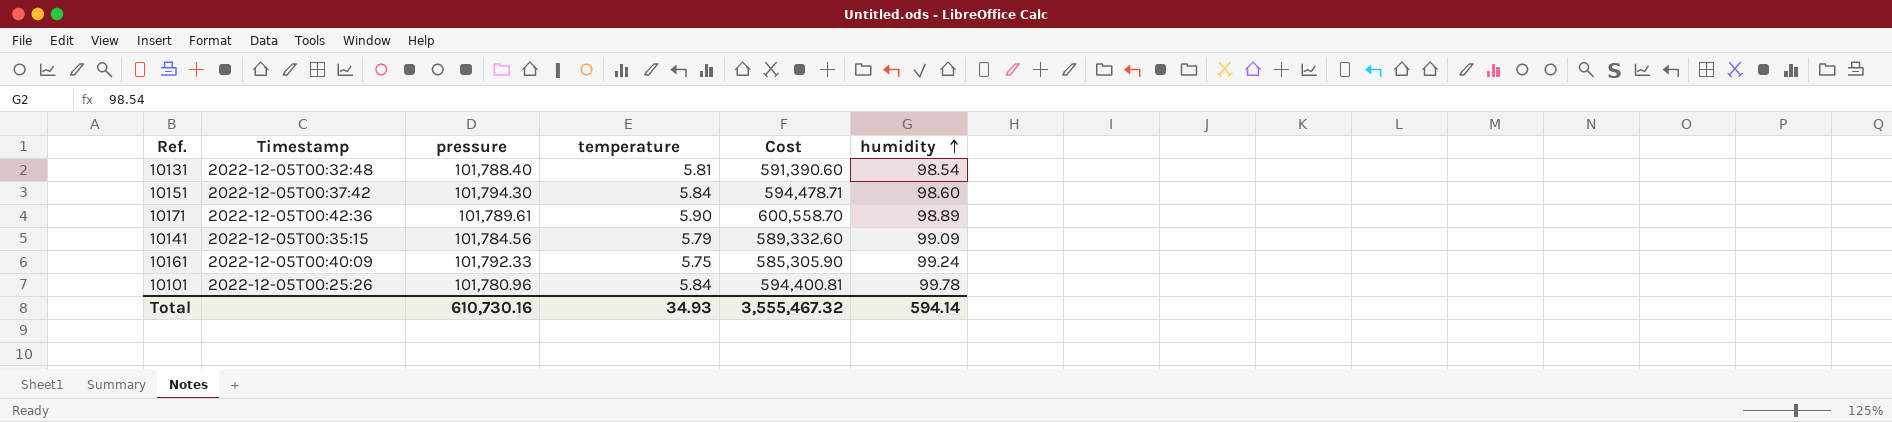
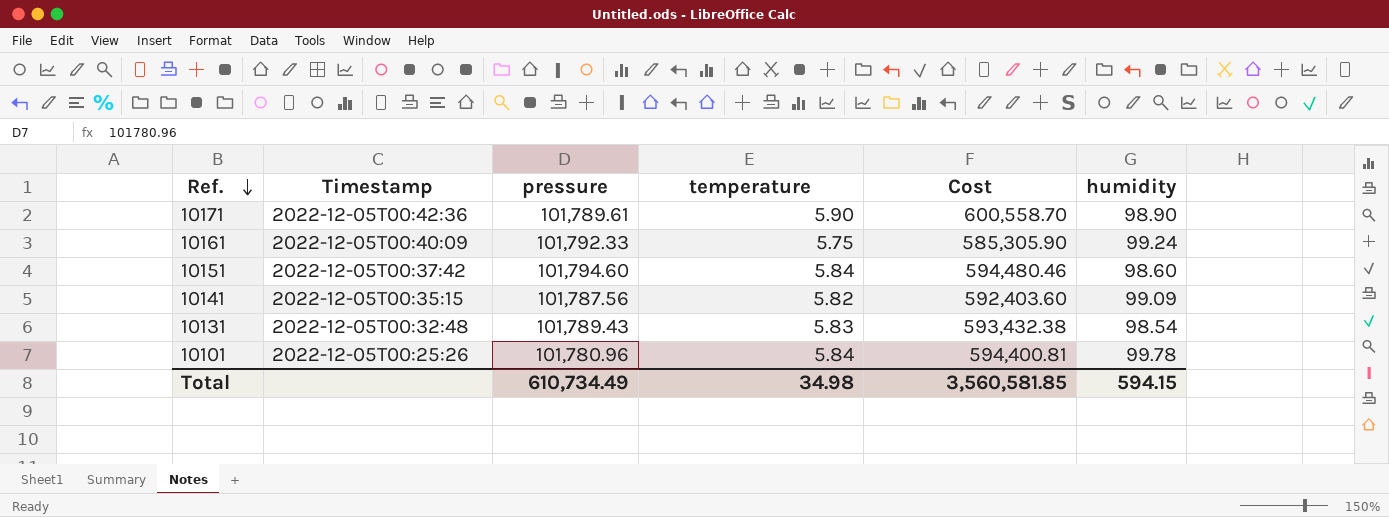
row order: humidity ascending -> Ref. descending
10171 | humidity: 98.89 -> 98.90
10151 | pressure: 101,794.30 -> 101,794.60
10151 | Cost: 594,478.71 -> 594,480.46
10141 | pressure: 101,784.56 -> 101,787.56
10141 | temperature: 5.79 -> 5.82
10141 | Cost: 589,332.60 -> 592,403.60
10131 | pressure: 101,788.40 -> 101,789.43
10131 | temperature: 5.81 -> 5.83
10131 | Cost: 591,390.60 -> 593,432.38
Total | pressure: 610,730.16 -> 610,734.49
Total | temperature: 34.93 -> 34.98
Total | Cost: 3,555,467.32 -> 3,560,581.85
Total | humidity: 594.14 -> 594.15

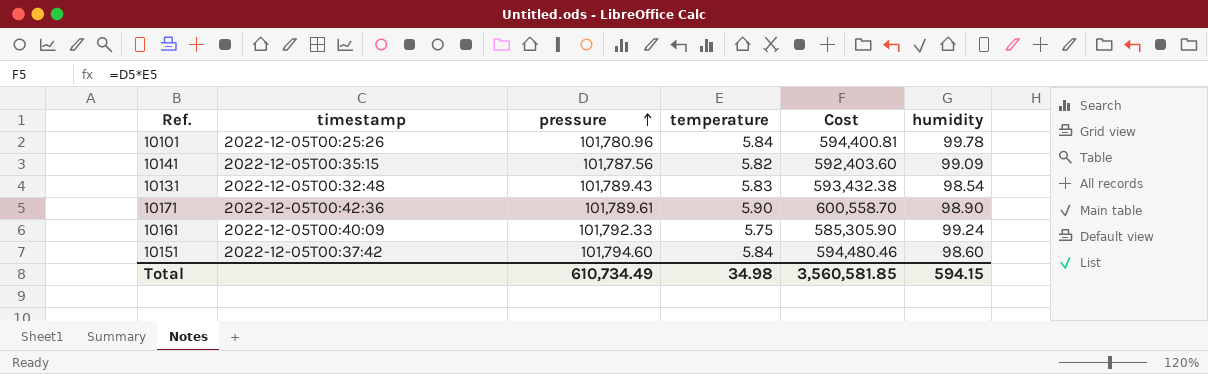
row order: Ref. descending -> pressure ascending
column name: Timestamp -> timestamp

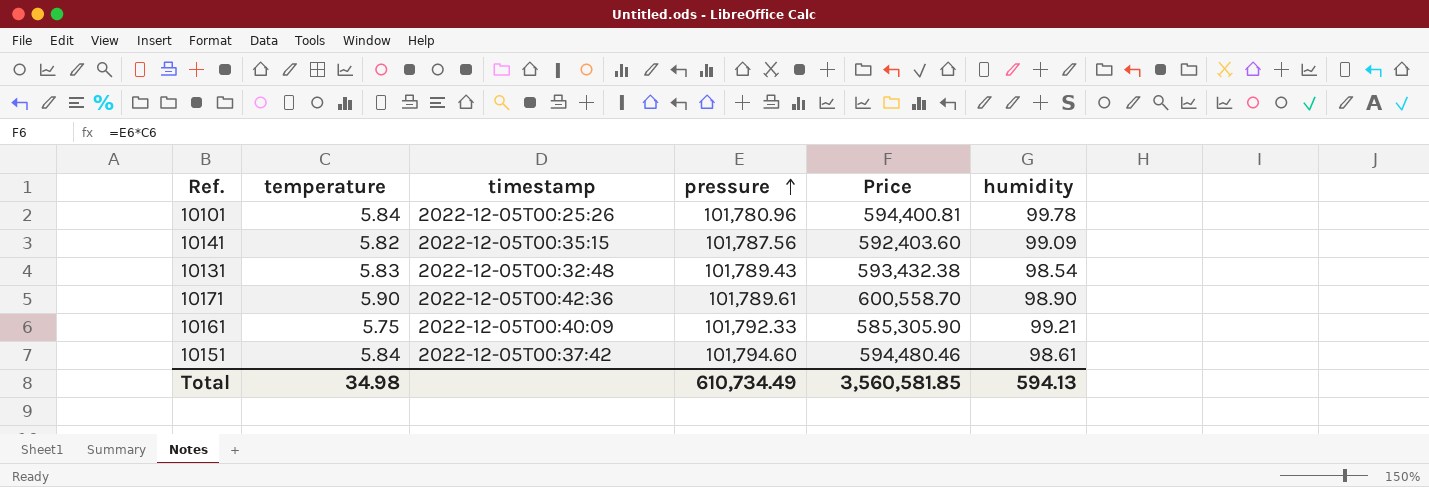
column temperature | position: 4 -> 2
column name: Cost -> Price
10161 | humidity: 99.24 -> 99.21
10151 | humidity: 98.60 -> 98.61
Total | humidity: 594.15 -> 594.13

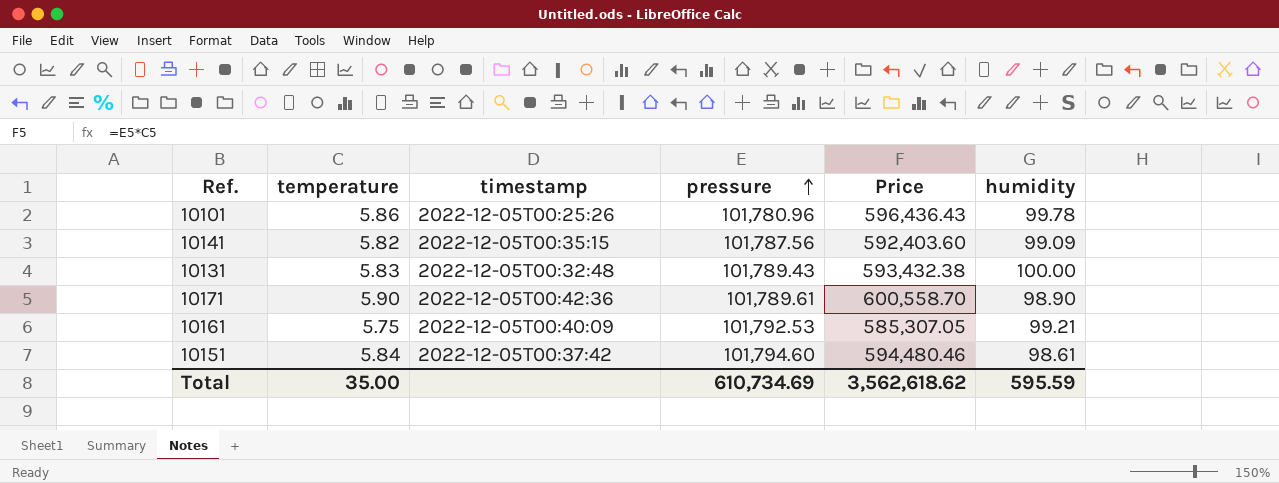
10101 | temperature: 5.84 -> 5.86
10101 | Price: 594,400.81 -> 596,436.43
10131 | humidity: 98.54 -> 100.00
10161 | pressure: 101,792.33 -> 101,792.53
10161 | Price: 585,305.90 -> 585,307.05
Total | temperature: 34.98 -> 35.00
Total | pressure: 610,734.49 -> 610,734.69
Total | Price: 3,560,581.85 -> 3,562,618.62
Total | humidity: 594.13 -> 595.59

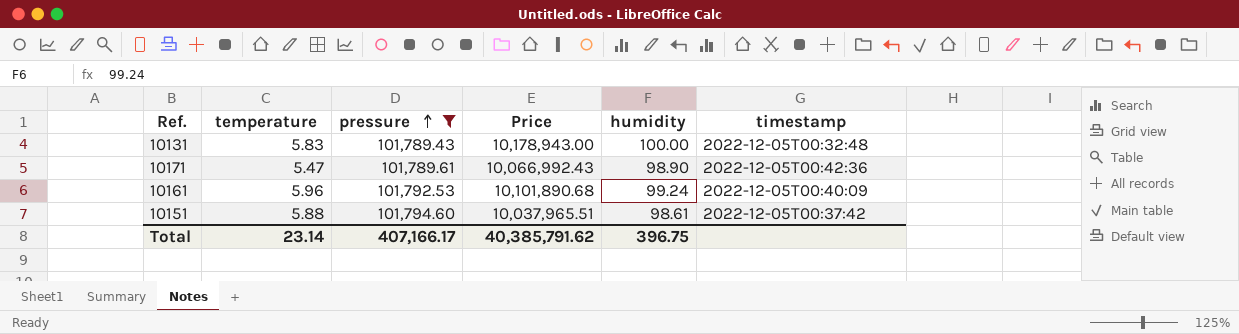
filter: none -> pressure >= 101,789.43
column Price | formula: [temperature] * [pressure] -> [pressure] * [humidity]
column timestamp | position: 3 -> 6
10171 | temperature: 5.90 -> 5.47
10161 | temperature: 5.75 -> 5.96
10161 | humidity: 99.21 -> 99.24
10151 | temperature: 5.84 -> 5.88
Total | temperature: 35.00 -> 23.14
Total | pressure: 610,734.69 -> 407,166.17
Total | Price: 3,562,618.62 -> 40,385,791.62
Total | humidity: 595.59 -> 396.75

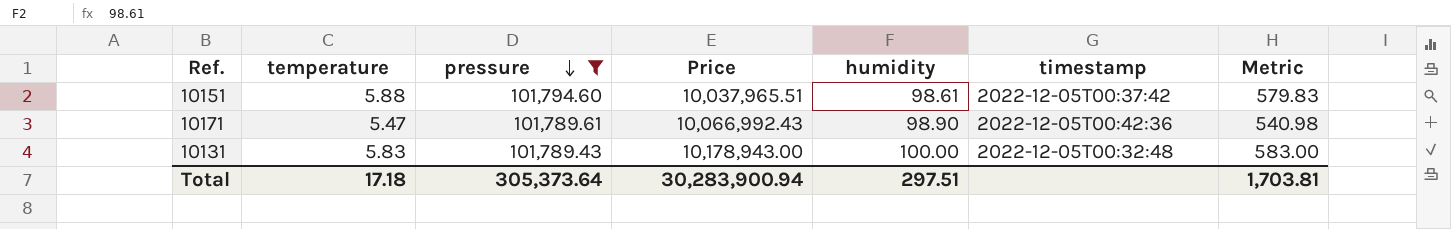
row order: pressure ascending -> pressure descending
column Metric | formula: none -> [temperature] * [humidity]
row 10161: 5.96 | 101,792.53 | 10,101,890.68 | 99.24 | 2022-12-05T00:40:09 -> none
Total | temperature: 23.14 -> 17.18
Total | pressure: 407,166.17 -> 305,373.64
Total | Price: 40,385,791.62 -> 30,283,900.94
Total | humidity: 396.75 -> 297.51

